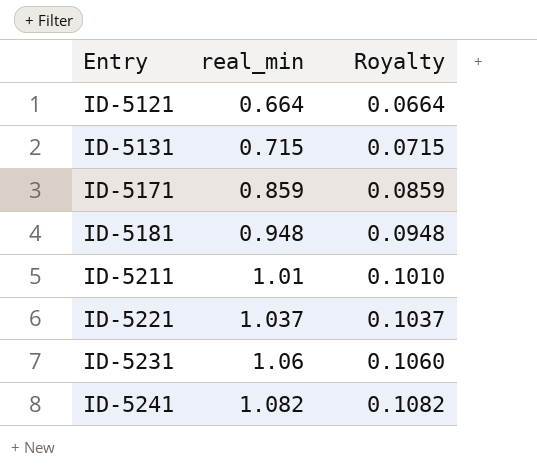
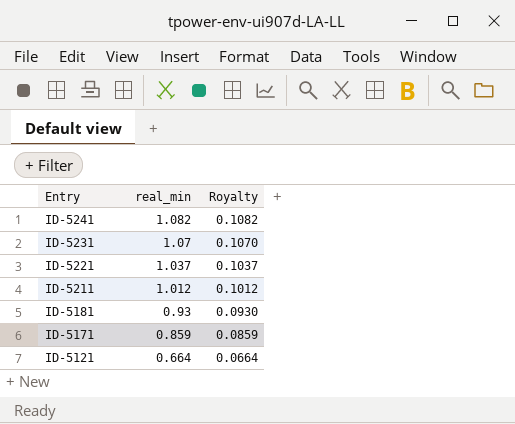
row order: Entry ascending -> Entry descending
row ID-5131: 0.715 | 0.0715 -> none
ID-5231 | real_min: 1.06 -> 1.07
ID-5231 | Royalty: 0.1060 -> 0.1070
ID-5211 | real_min: 1.01 -> 1.012
ID-5211 | Royalty: 0.1010 -> 0.1012
ID-5181 | real_min: 0.948 -> 0.93
ID-5181 | Royalty: 0.0948 -> 0.0930

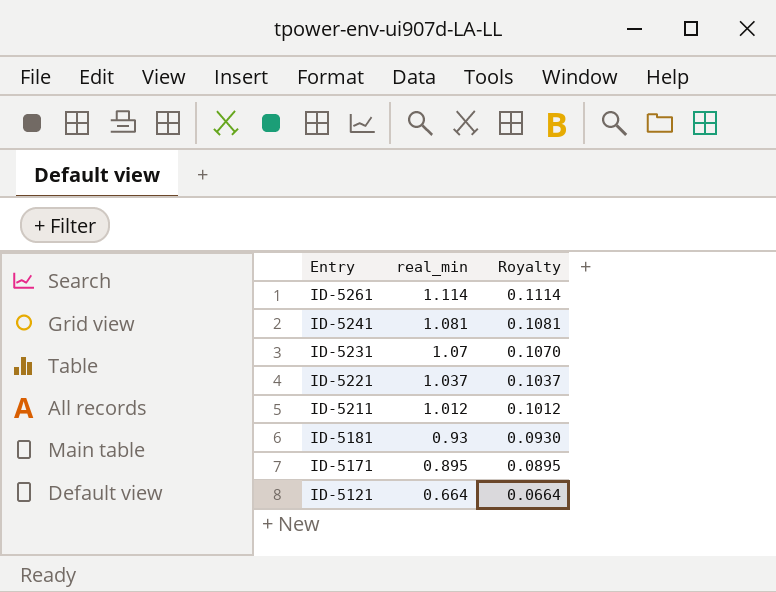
row ID-5261: none -> 1.114 | 0.1114
ID-5241 | real_min: 1.082 -> 1.081
ID-5241 | Royalty: 0.1082 -> 0.1081
ID-5171 | real_min: 0.859 -> 0.895
ID-5171 | Royalty: 0.0859 -> 0.0895

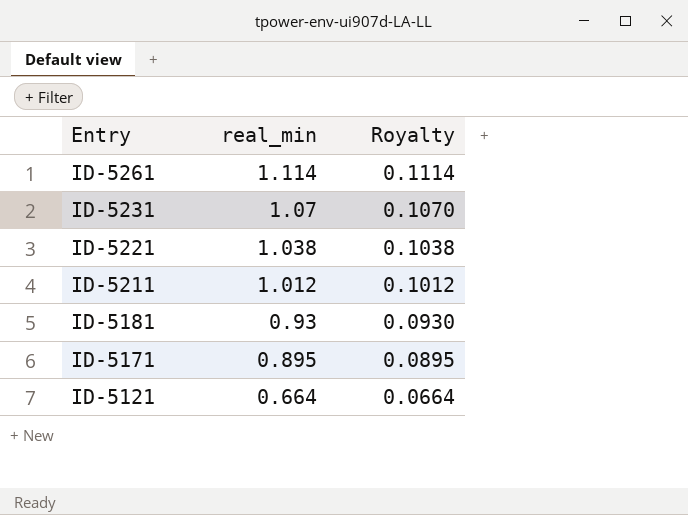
row ID-5241: 1.081 | 0.1081 -> none
ID-5221 | real_min: 1.037 -> 1.038
ID-5221 | Royalty: 0.1037 -> 0.1038

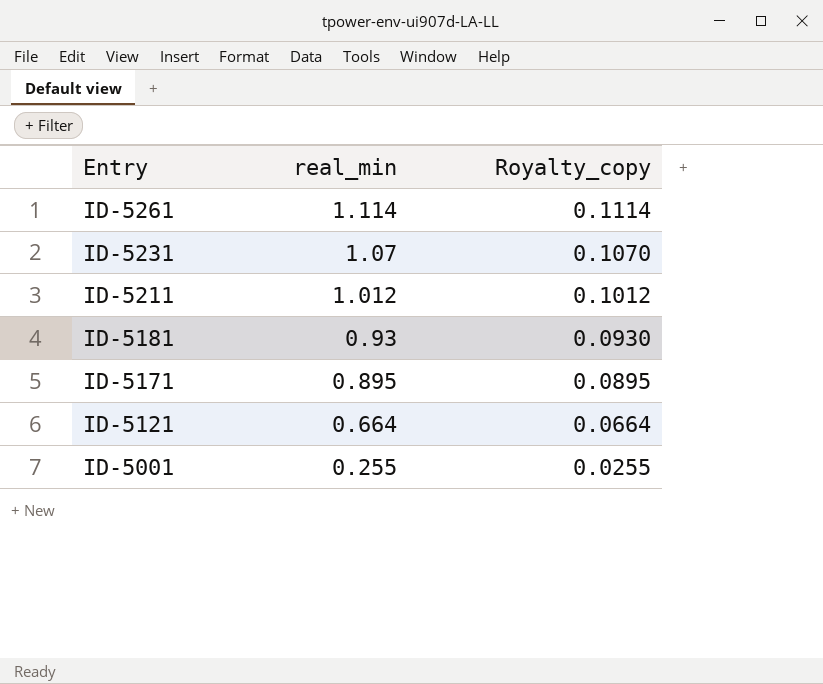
column name: Royalty -> Royalty_copy
row ID-5221: 1.038 | 0.1038 -> none
row ID-5001: none -> 0.255 | 0.0255

